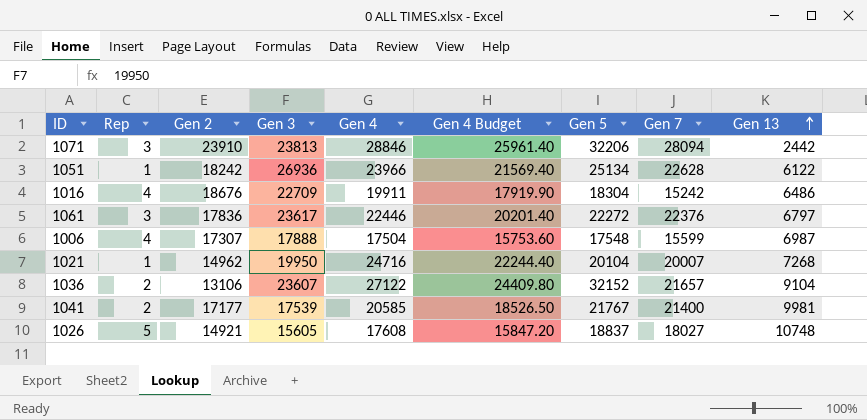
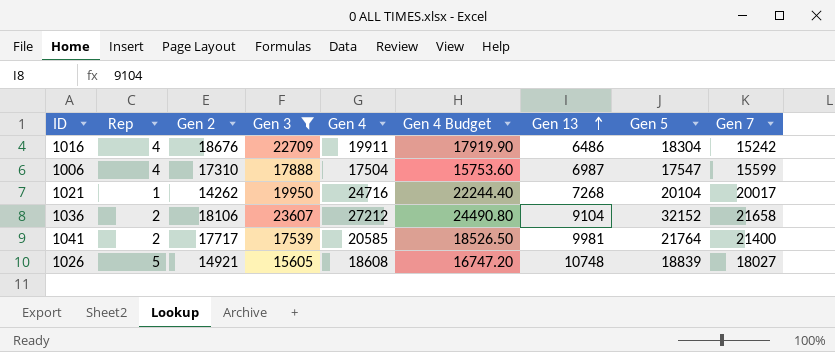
filter: none -> Gen 3 <= 23607
column Gen 13 | position: 9 -> 7
1006 | Gen 2: 17307 -> 17310
1006 | Gen 5: 17548 -> 17547
1021 | Gen 2: 14962 -> 14262
1021 | Gen 7: 20007 -> 20017
1036 | Gen 2: 13106 -> 18106
1036 | Gen 4: 27122 -> 27212
1036 | Gen 4 Budget: 24409.80 -> 24490.80
1036 | Gen 7: 21657 -> 21658
1041 | Gen 2: 17177 -> 17717
1041 | Gen 5: 21767 -> 21764
1026 | Gen 4: 17608 -> 18608
1026 | Gen 4 Budget: 15847.20 -> 16747.20
1026 | Gen 5: 18837 -> 18839

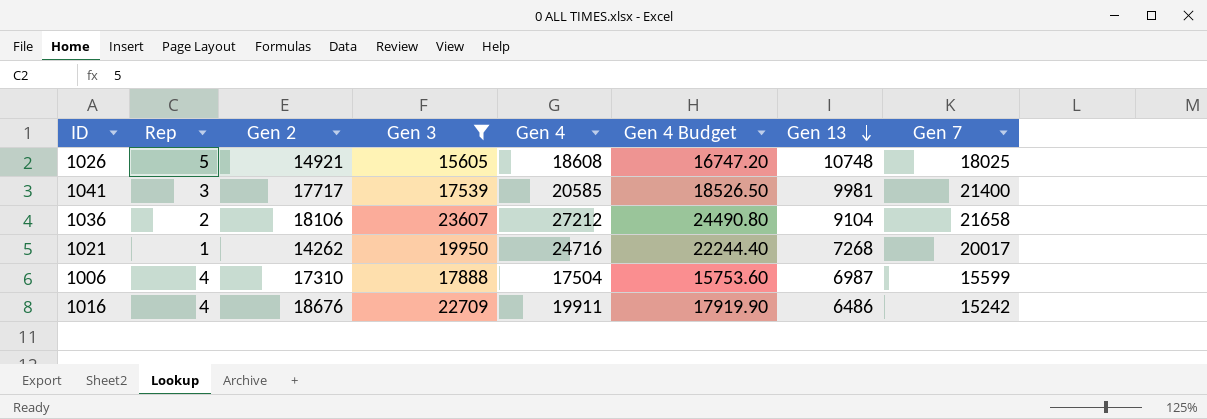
row order: Gen 13 ascending -> Gen 13 descending
column Gen 5 | position: 8 -> none
1026 | Gen 7: 18027 -> 18025
1041 | Rep: 2 -> 3

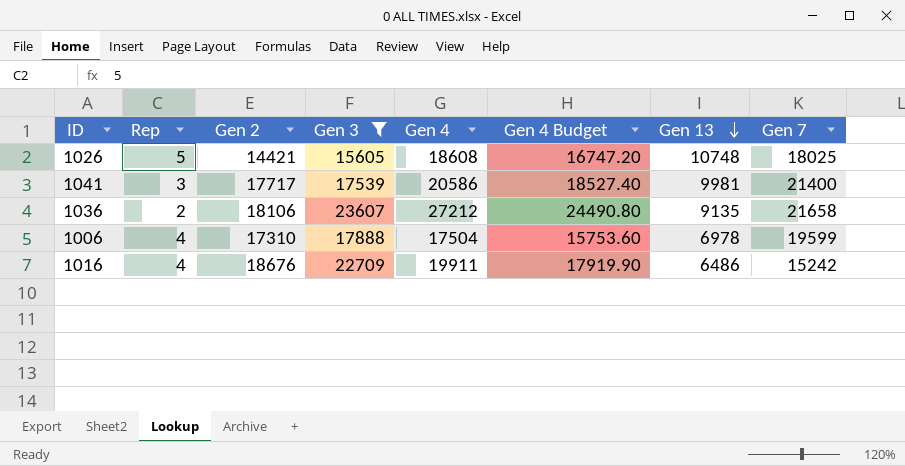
row 1021: 1 | 14262 | 19950 | 24716 | 22244.40 | 7268 | 20017 -> none
1026 | Gen 2: 14921 -> 14421
1041 | Gen 4: 20585 -> 20586
1041 | Gen 4 Budget: 18526.50 -> 18527.40
1036 | Gen 13: 9104 -> 9135
1006 | Gen 13: 6987 -> 6978
1006 | Gen 7: 15599 -> 19599

